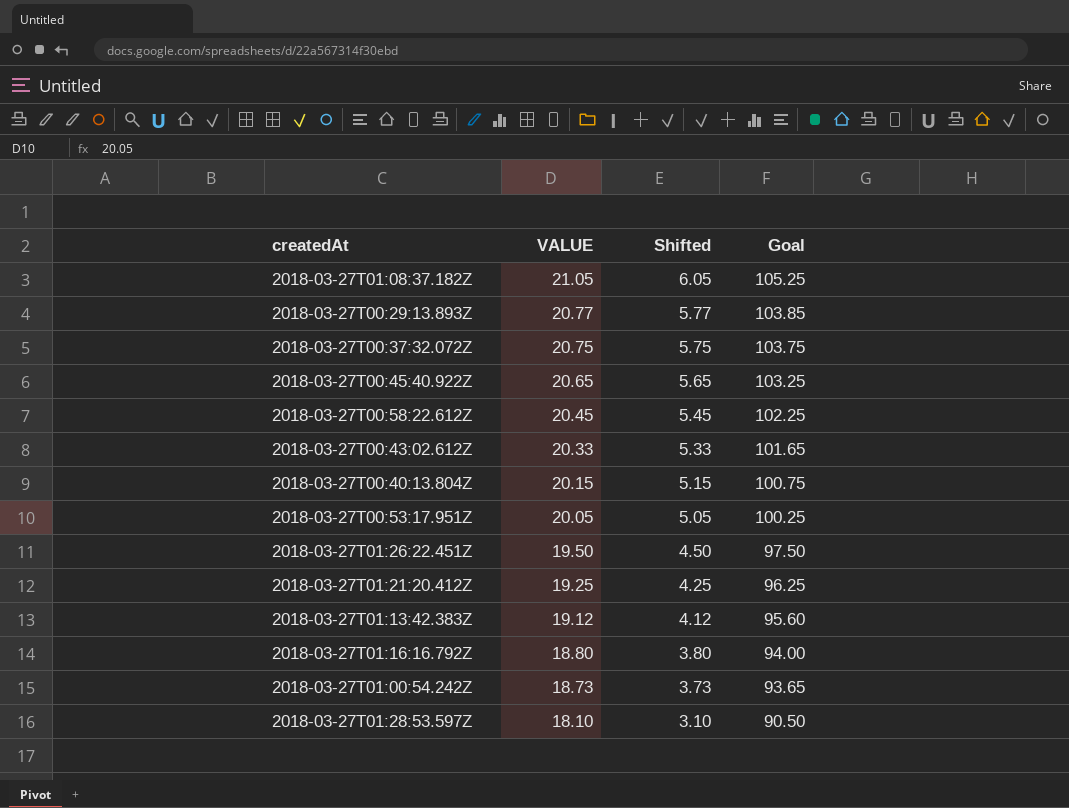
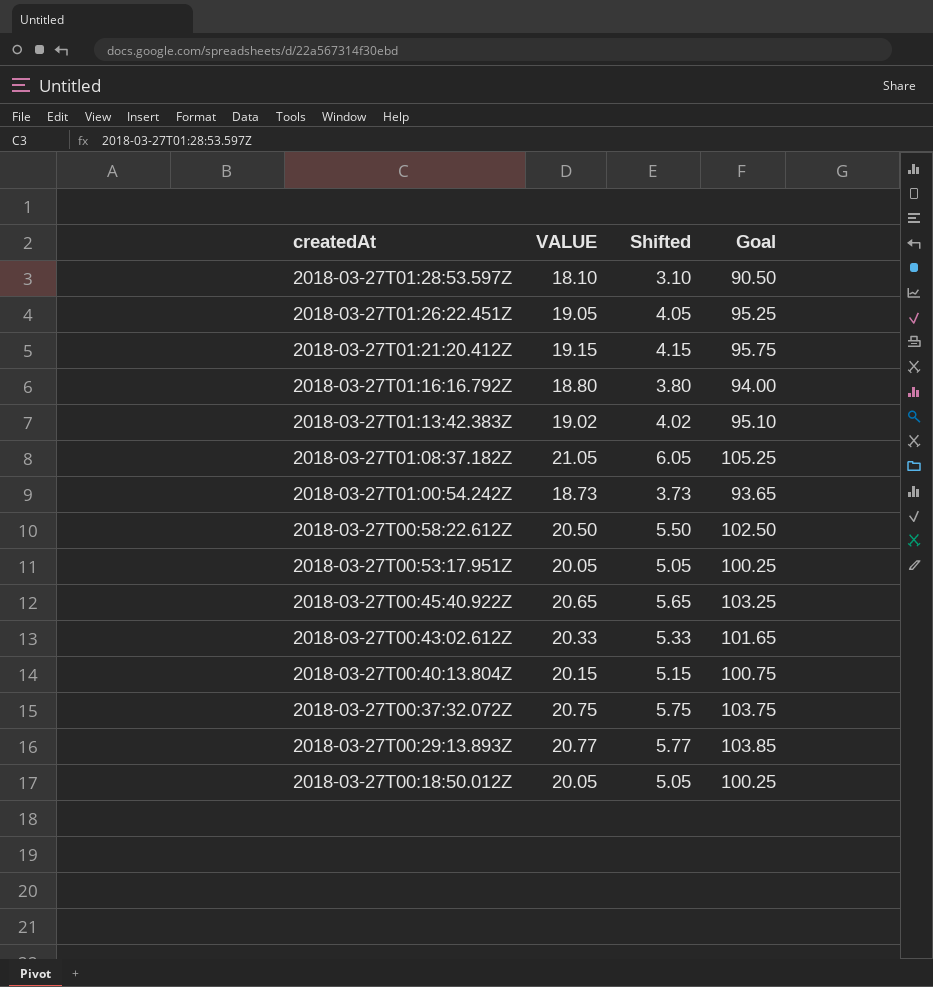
row order: VALUE descending -> createdAt descending
2018-03-27T01:26:22.451Z | VALUE: 19.50 -> 19.05
2018-03-27T01:26:22.451Z | Shifted: 4.50 -> 4.05
2018-03-27T01:26:22.451Z | Goal: 97.50 -> 95.25
2018-03-27T01:21:20.412Z | VALUE: 19.25 -> 19.15
2018-03-27T01:21:20.412Z | Shifted: 4.25 -> 4.15
2018-03-27T01:21:20.412Z | Goal: 96.25 -> 95.75
2018-03-27T01:13:42.383Z | VALUE: 19.12 -> 19.02
2018-03-27T01:13:42.383Z | Shifted: 4.12 -> 4.02
2018-03-27T01:13:42.383Z | Goal: 95.60 -> 95.10
2018-03-27T00:58:22.612Z | VALUE: 20.45 -> 20.50
2018-03-27T00:58:22.612Z | Shifted: 5.45 -> 5.50
2018-03-27T00:58:22.612Z | Goal: 102.25 -> 102.50
row 2018-03-27T00:18:50.012Z: none -> 20.05 | 5.05 | 100.25

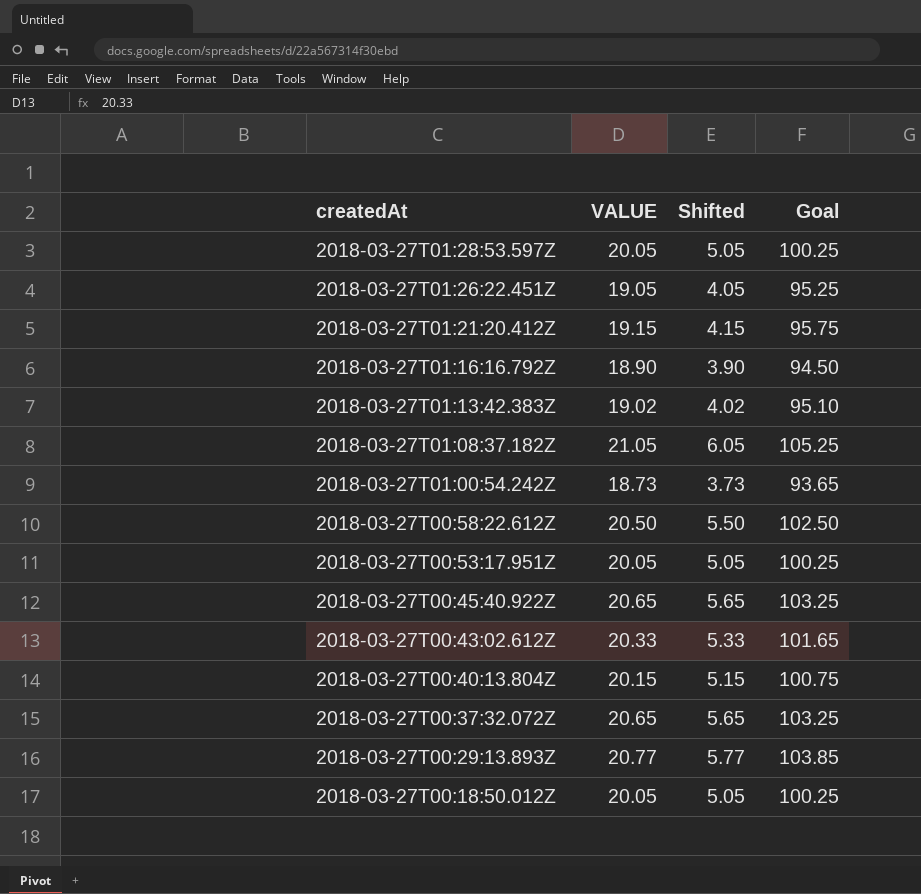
2018-03-27T01:28:53.597Z | VALUE: 18.10 -> 20.05
2018-03-27T01:28:53.597Z | Shifted: 3.10 -> 5.05
2018-03-27T01:28:53.597Z | Goal: 90.50 -> 100.25
2018-03-27T01:16:16.792Z | VALUE: 18.80 -> 18.90
2018-03-27T01:16:16.792Z | Shifted: 3.80 -> 3.90
2018-03-27T01:16:16.792Z | Goal: 94.00 -> 94.50
2018-03-27T00:37:32.072Z | VALUE: 20.75 -> 20.65
2018-03-27T00:37:32.072Z | Shifted: 5.75 -> 5.65
2018-03-27T00:37:32.072Z | Goal: 103.75 -> 103.25

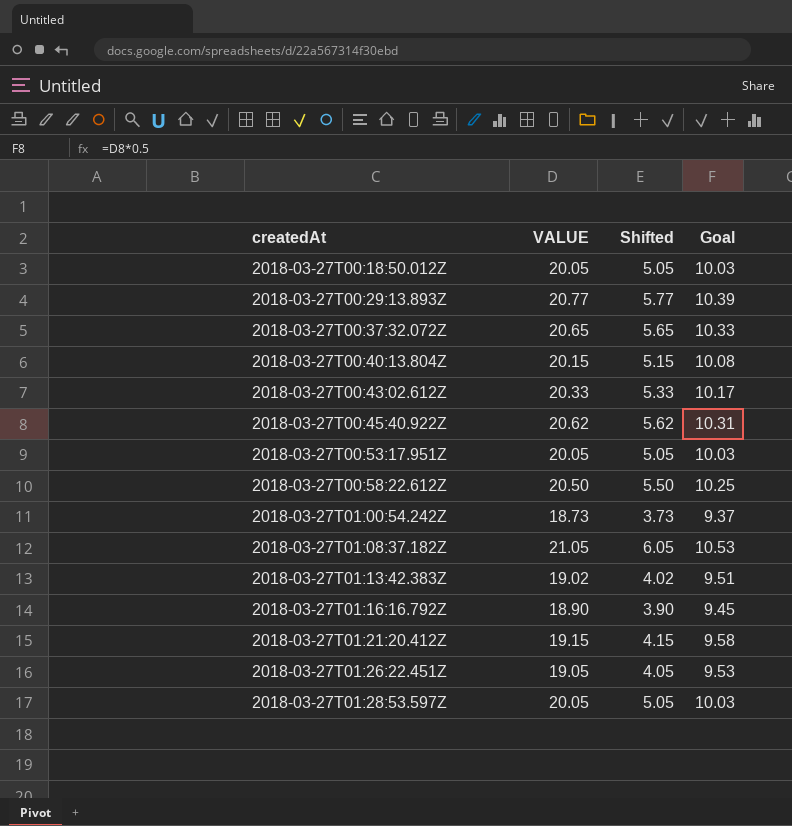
row order: createdAt descending -> createdAt ascending
column Goal | formula: [VALUE] * 5 -> [VALUE] * 0.5
2018-03-27T00:45:40.922Z | VALUE: 20.65 -> 20.62
2018-03-27T00:45:40.922Z | Shifted: 5.65 -> 5.62

